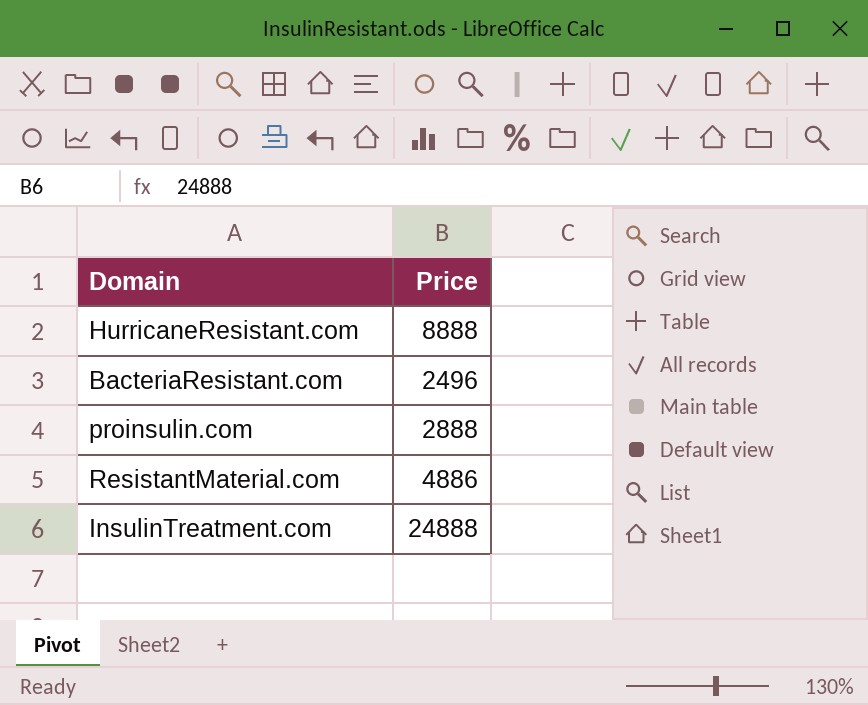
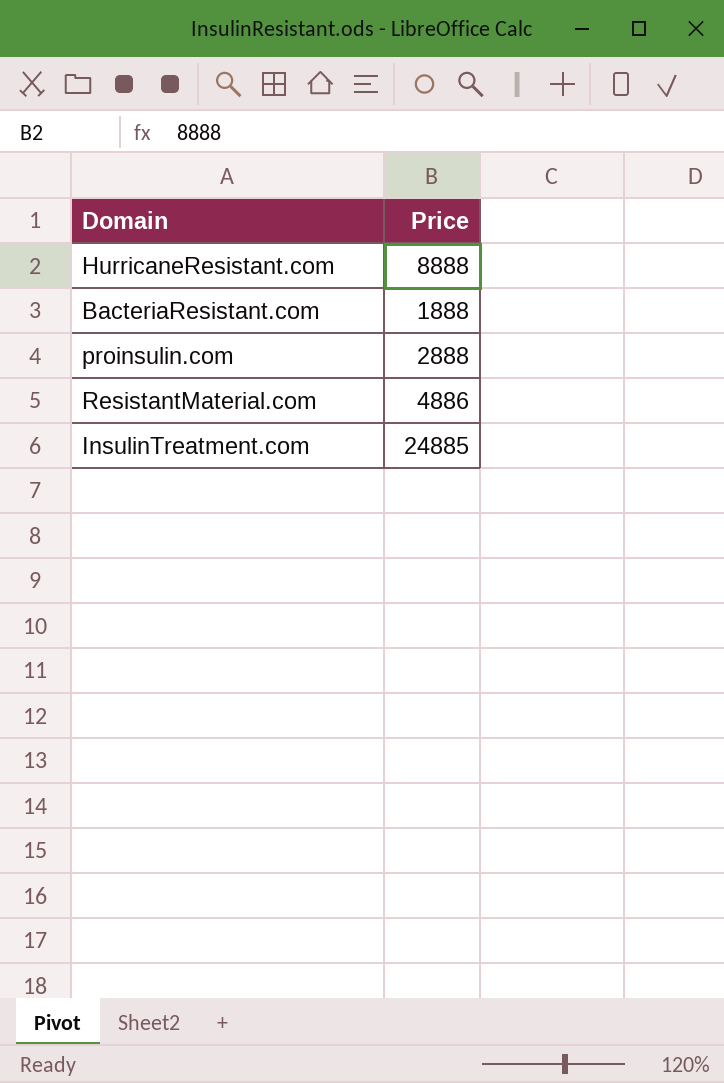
BacteriaResistant.com | Price: 2496 -> 1888
InsulinTreatment.com | Price: 24888 -> 24885

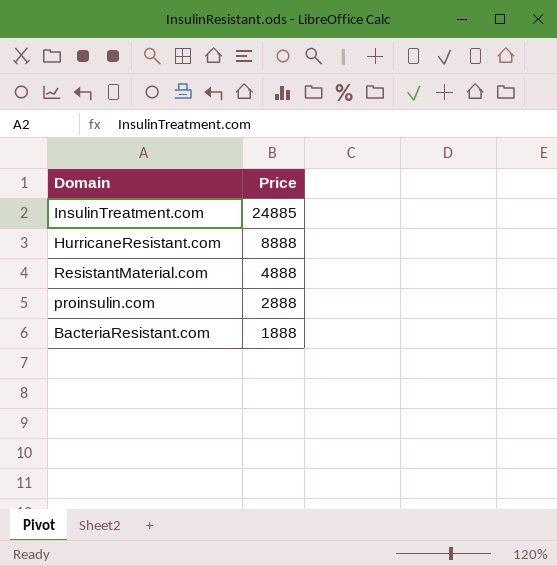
row order: none -> Price descending
ResistantMaterial.com | Price: 4886 -> 4888

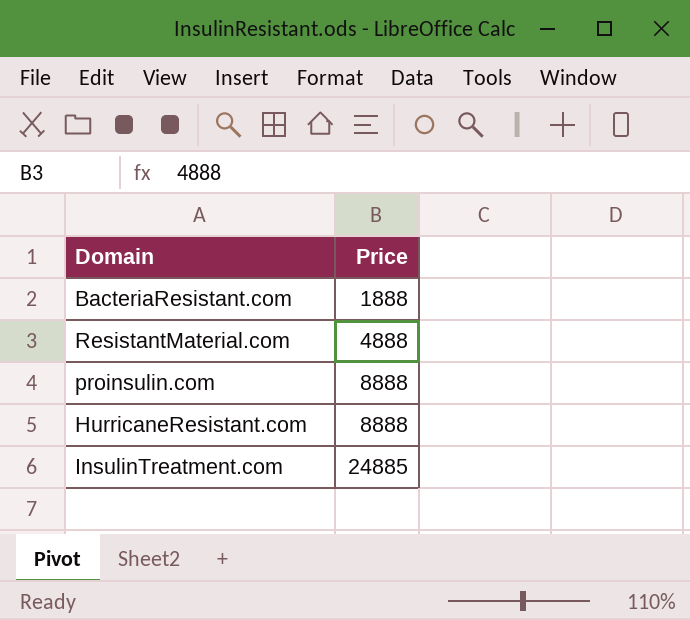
row order: Price descending -> Price ascending
proinsulin.com | Price: 2888 -> 8888

